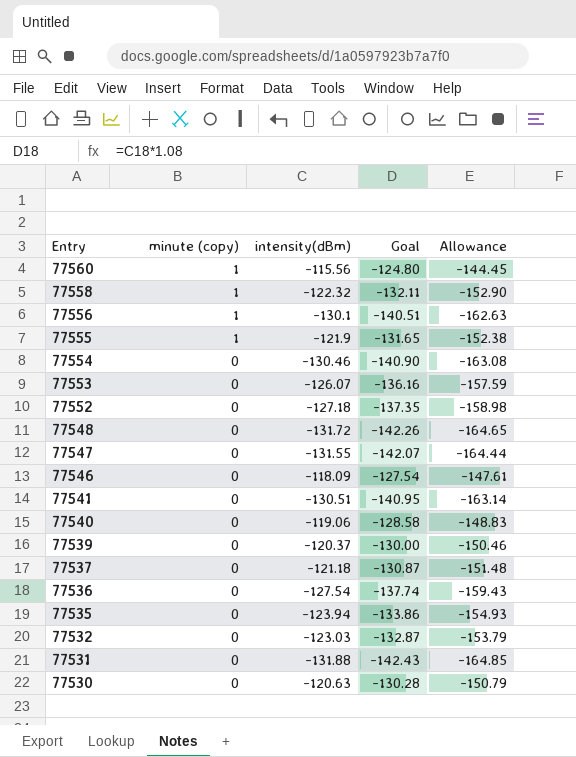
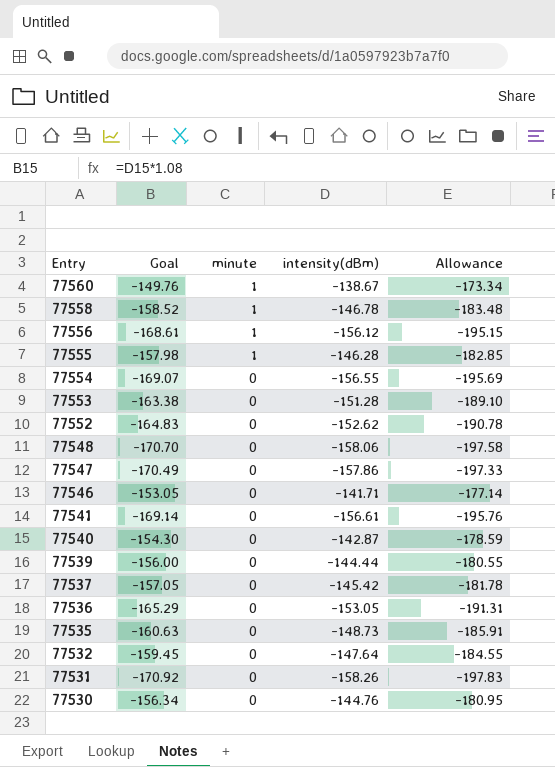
column Goal | position: 4 -> 2
column name: minute (copy) -> minute
77560 | Goal: -124.80 -> -149.76
77560 | intensity(dBm): -115.56 -> -138.67
77560 | Allowance: -144.45 -> -173.34
77558 | Goal: -132.11 -> -158.52
77558 | intensity(dBm): -122.32 -> -146.78
77558 | Allowance: -152.90 -> -183.48
77556 | Goal: -140.51 -> -168.61
77556 | intensity(dBm): -130.1 -> -156.12
77556 | Allowance: -162.63 -> -195.15
77555 | Goal: -131.65 -> -157.98
77555 | intensity(dBm): -121.9 -> -146.28
77555 | Allowance: -152.38 -> -182.85
77554 | Goal: -140.90 -> -169.07
77554 | intensity(dBm): -130.46 -> -156.55
77554 | Allowance: -163.08 -> -195.69
77553 | Goal: -136.16 -> -163.38
77553 | intensity(dBm): -126.07 -> -151.28
77553 | Allowance: -157.59 -> -189.10
77552 | Goal: -137.35 -> -164.83
77552 | intensity(dBm): -127.18 -> -152.62
77552 | Allowance: -158.98 -> -190.78
77548 | Goal: -142.26 -> -170.70
77548 | intensity(dBm): -131.72 -> -158.06
77548 | Allowance: -164.65 -> -197.58
77547 | Goal: -142.07 -> -170.49
77547 | intensity(dBm): -131.55 -> -157.86
77547 | Allowance: -164.44 -> -197.33
77546 | Goal: -127.54 -> -153.05
77546 | intensity(dBm): -118.09 -> -141.71
77546 | Allowance: -147.61 -> -177.14
77541 | Goal: -140.95 -> -169.14
77541 | intensity(dBm): -130.51 -> -156.61
77541 | Allowance: -163.14 -> -195.76
77540 | Goal: -128.58 -> -154.30
77540 | intensity(dBm): -119.06 -> -142.87
77540 | Allowance: -148.83 -> -178.59
77539 | Goal: -130.00 -> -156.00
77539 | intensity(dBm): -120.37 -> -144.44
77539 | Allowance: -150.46 -> -180.55
77537 | Goal: -130.87 -> -157.05
77537 | intensity(dBm): -121.18 -> -145.42
77537 | Allowance: -151.48 -> -181.78
77536 | Goal: -137.74 -> -165.29
77536 | intensity(dBm): -127.54 -> -153.05
77536 | Allowance: -159.43 -> -191.31
77535 | Goal: -133.86 -> -160.63
77535 | intensity(dBm): -123.94 -> -148.73
77535 | Allowance: -154.93 -> -185.91
77532 | Goal: -132.87 -> -159.45
77532 | intensity(dBm): -123.03 -> -147.64
77532 | Allowance: -153.79 -> -184.55
77531 | Goal: -142.43 -> -170.92
77531 | intensity(dBm): -131.88 -> -158.26
77531 | Allowance: -164.85 -> -197.83
77530 | Goal: -130.28 -> -156.34
77530 | intensity(dBm): -120.63 -> -144.76
77530 | Allowance: -150.79 -> -180.95

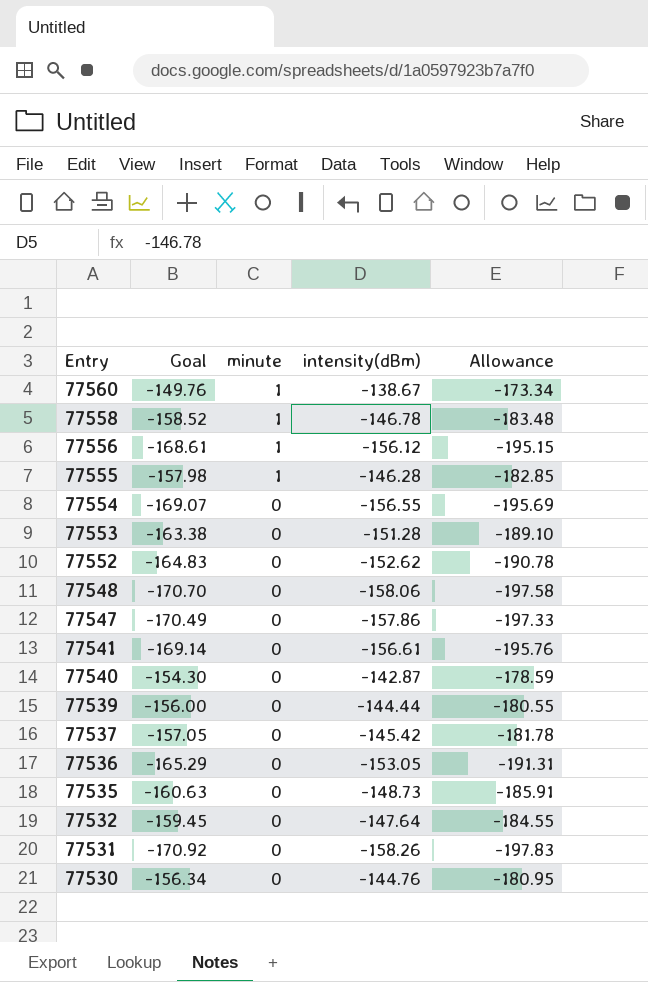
row 77546: -153.05 | 0 | -141.71 | -177.14 -> none

